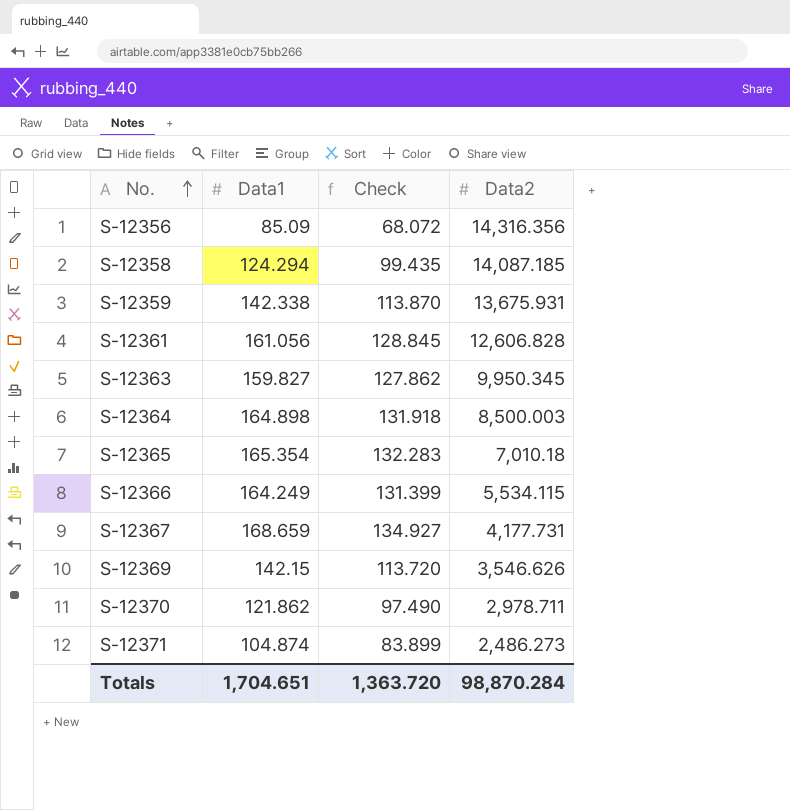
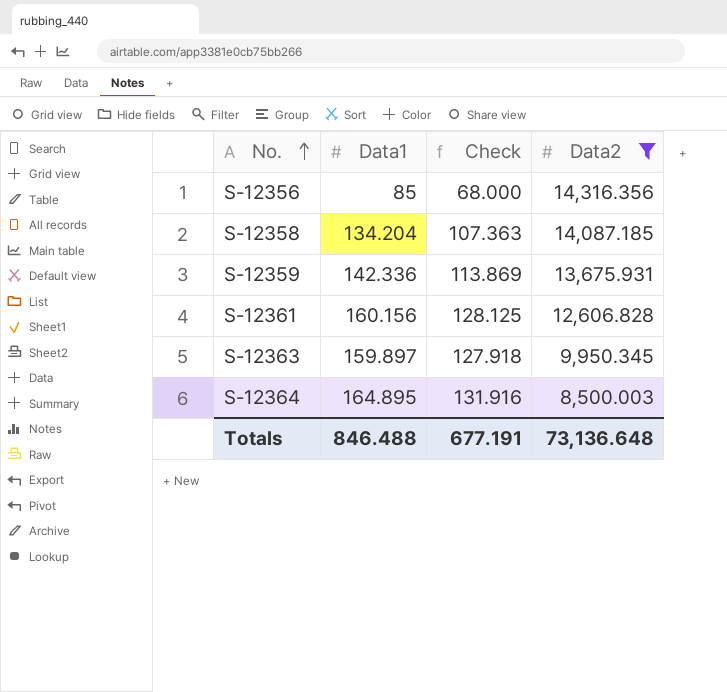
filter: none -> Data2 >= 8,500.003
S-12356 | Data1: 85.09 -> 85
S-12356 | Check: 68.072 -> 68.000
S-12358 | Data1: 124.294 -> 134.204
S-12358 | Check: 99.435 -> 107.363
S-12359 | Data1: 142.338 -> 142.336
S-12359 | Check: 113.870 -> 113.869
S-12361 | Data1: 161.056 -> 160.156
S-12361 | Check: 128.845 -> 128.125
S-12363 | Data1: 159.827 -> 159.897
S-12363 | Check: 127.862 -> 127.918
S-12364 | Data1: 164.898 -> 164.895
S-12364 | Check: 131.918 -> 131.916
Totals | Data1: 1,704.651 -> 846.488
Totals | Check: 1,363.720 -> 677.191
Totals | Data2: 98,870.284 -> 73,136.648

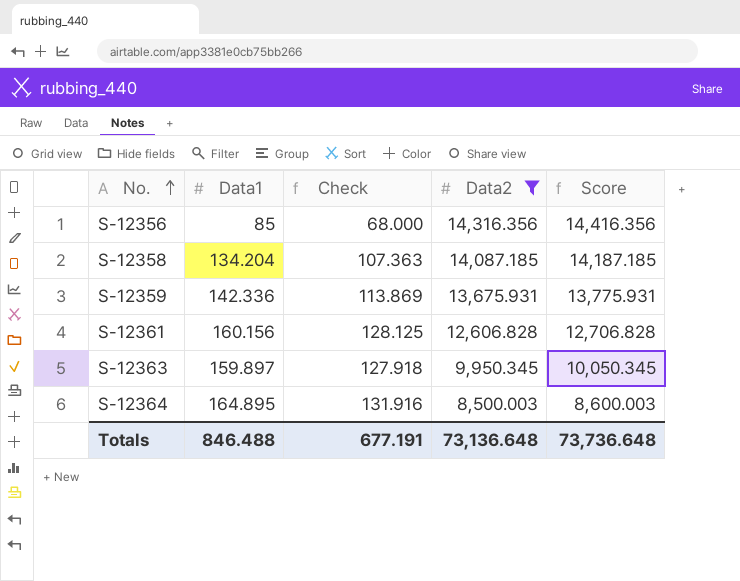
column Score | formula: none -> [Data2] + 100

